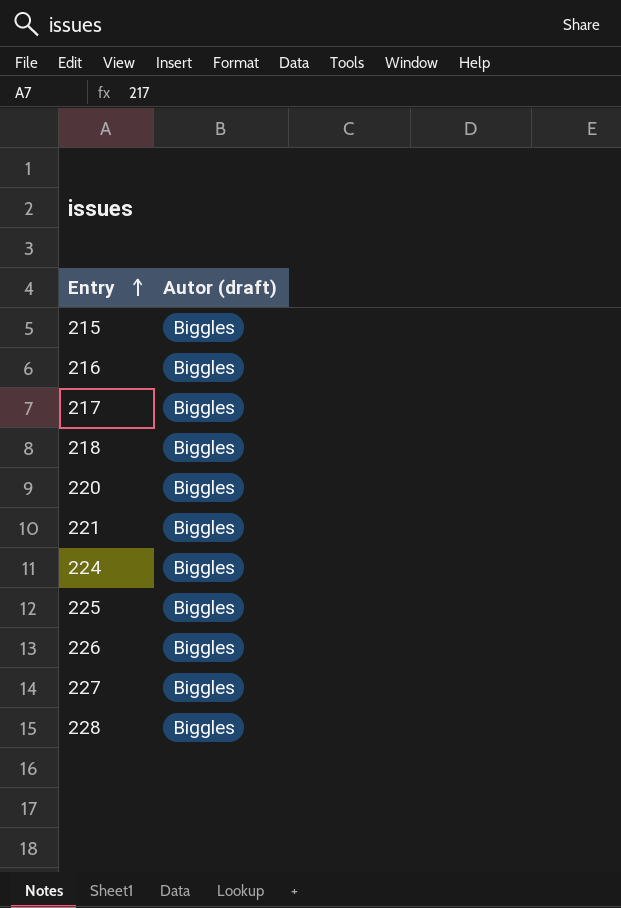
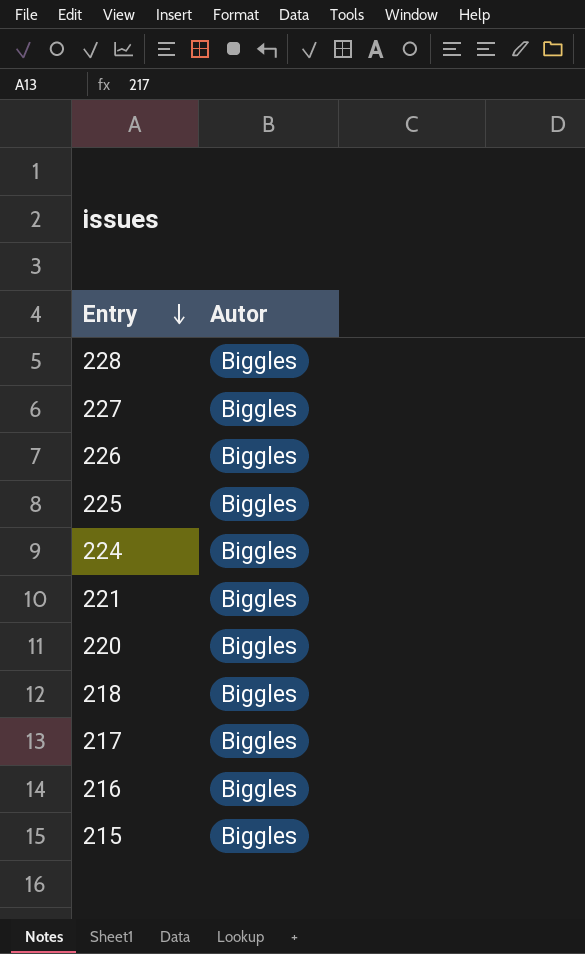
row order: Entry ascending -> Entry descending
column name: Autor (draft) -> Autor

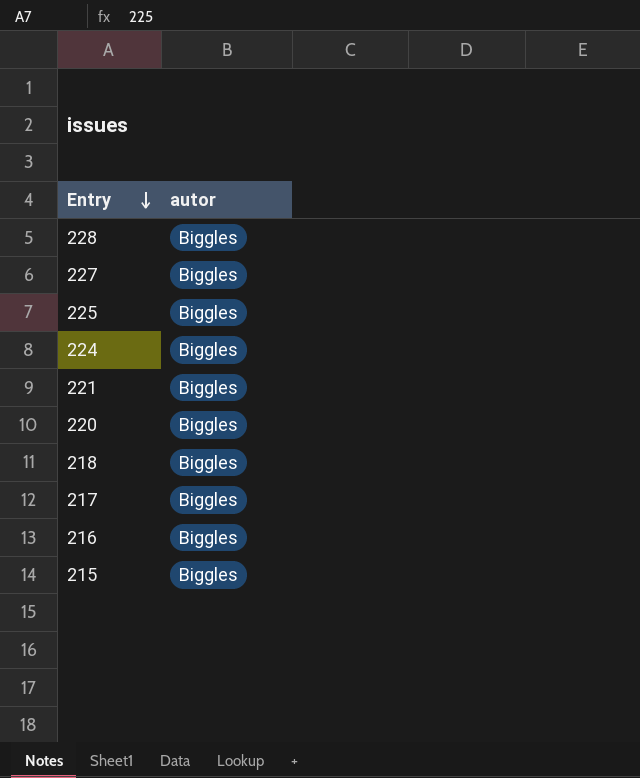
column name: Autor -> autor
row 226: Biggles -> none

